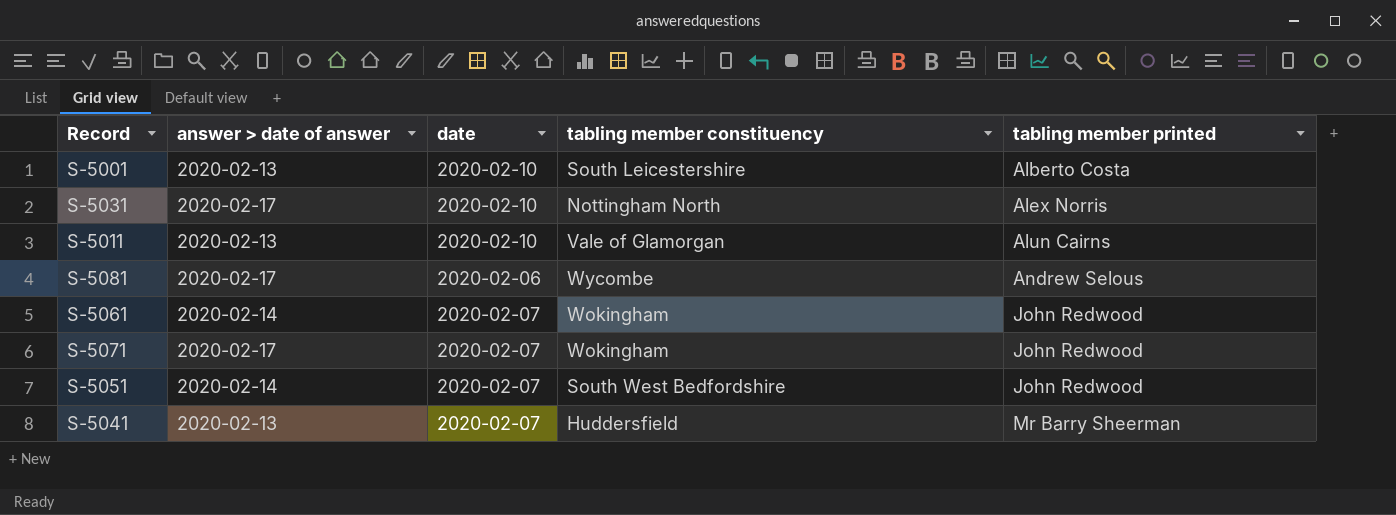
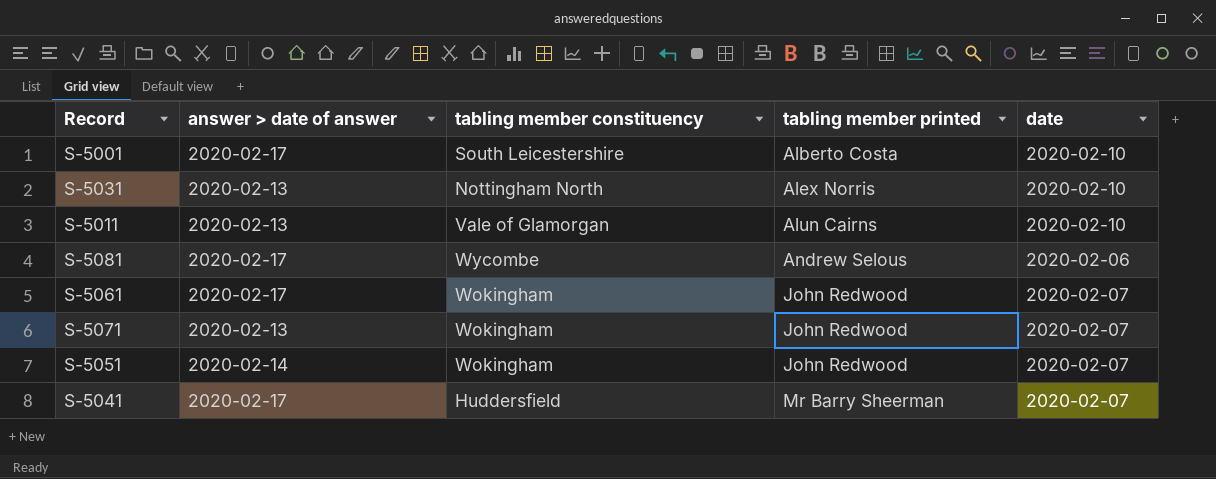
column date | position: 3 -> 5
S-5001 | answer > date of answer: 2020-02-13 -> 2020-02-17
S-5031 | answer > date of answer: 2020-02-17 -> 2020-02-13
S-5061 | answer > date of answer: 2020-02-14 -> 2020-02-17
S-5071 | answer > date of answer: 2020-02-17 -> 2020-02-13
S-5051 | tabling member constituency: South West Bedfordshire -> Wokingham
S-5041 | answer > date of answer: 2020-02-13 -> 2020-02-17

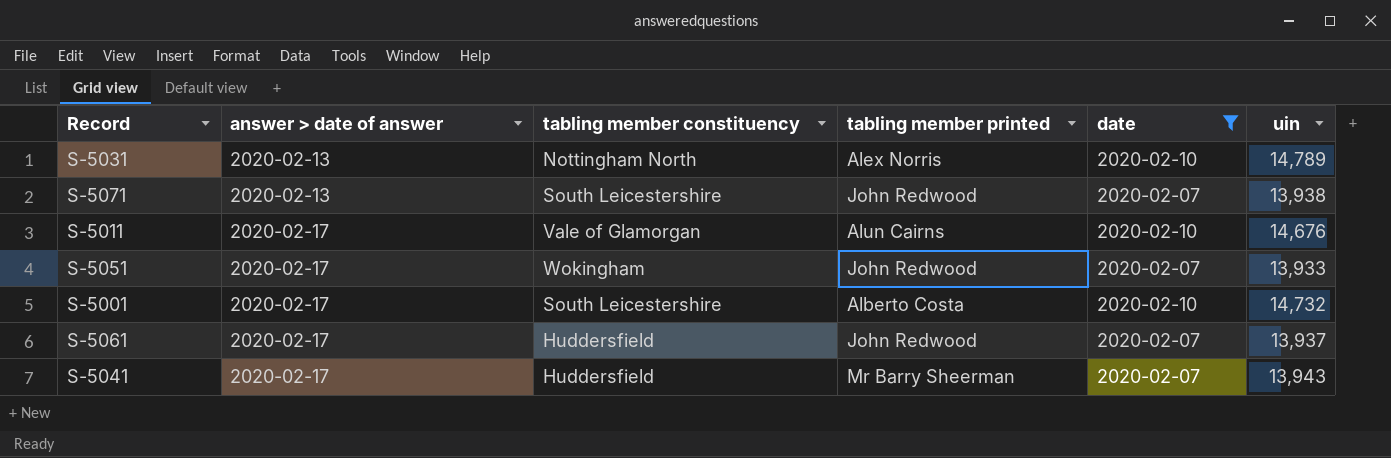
filter: none -> date != 2020-02-06
row order: tabling member printed ascending -> answer > date of answer ascending
column uin | position: none -> 6
S-5071 | tabling member constituency: Wokingham -> South Leicestershire
S-5011 | answer > date of answer: 2020-02-13 -> 2020-02-17
S-5051 | answer > date of answer: 2020-02-14 -> 2020-02-17
S-5061 | tabling member constituency: Wokingham -> Huddersfield

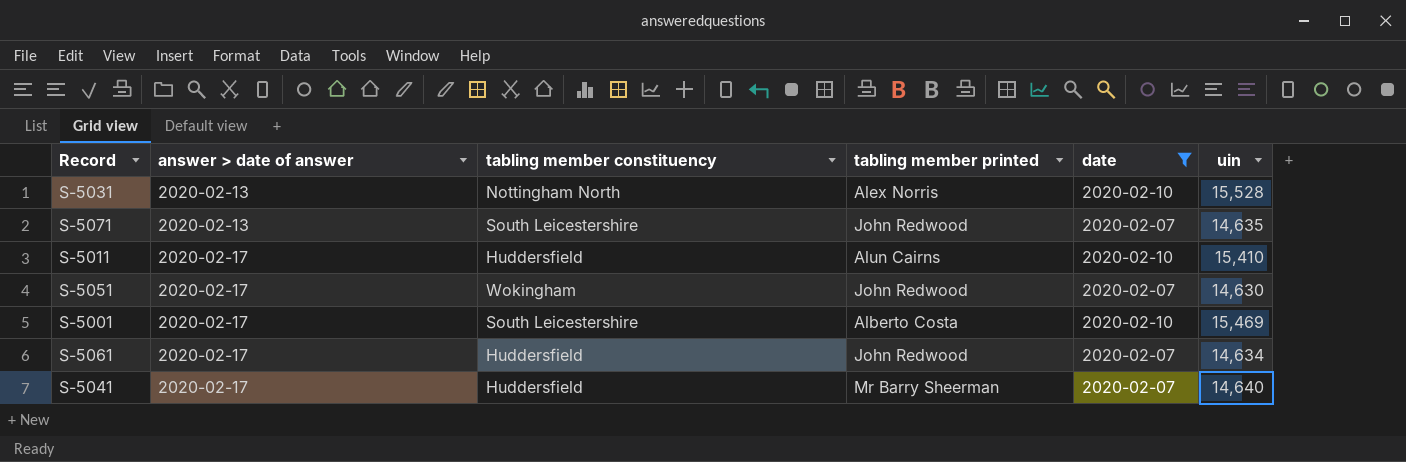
S-5031 | uin: 14,789 -> 15,528
S-5071 | uin: 13,938 -> 14,635
S-5011 | tabling member constituency: Vale of Glamorgan -> Huddersfield
S-5011 | uin: 14,676 -> 15,410
S-5051 | uin: 13,933 -> 14,630
S-5001 | uin: 14,732 -> 15,469
S-5061 | uin: 13,937 -> 14,634
S-5041 | uin: 13,943 -> 14,640

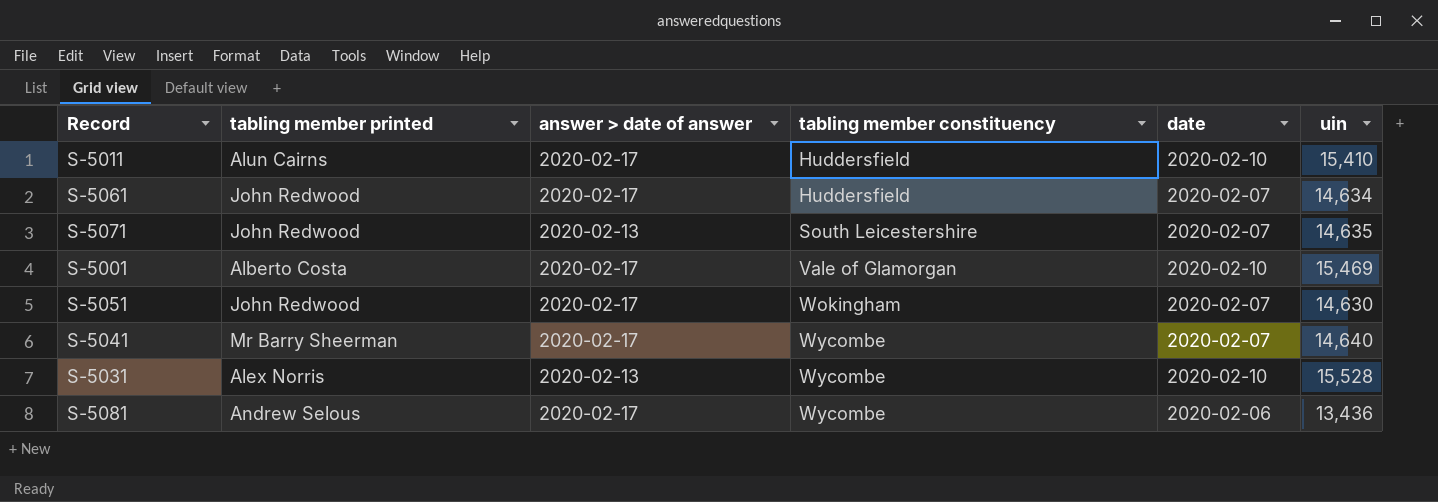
filter: date != 2020-02-06 -> none
row order: answer > date of answer ascending -> tabling member constituency ascending
column tabling member printed | position: 4 -> 2
S-5001 | tabling member constituency: South Leicestershire -> Vale of Glamorgan
S-5041 | tabling member constituency: Huddersfield -> Wycombe
S-5031 | tabling member constituency: Nottingham North -> Wycombe

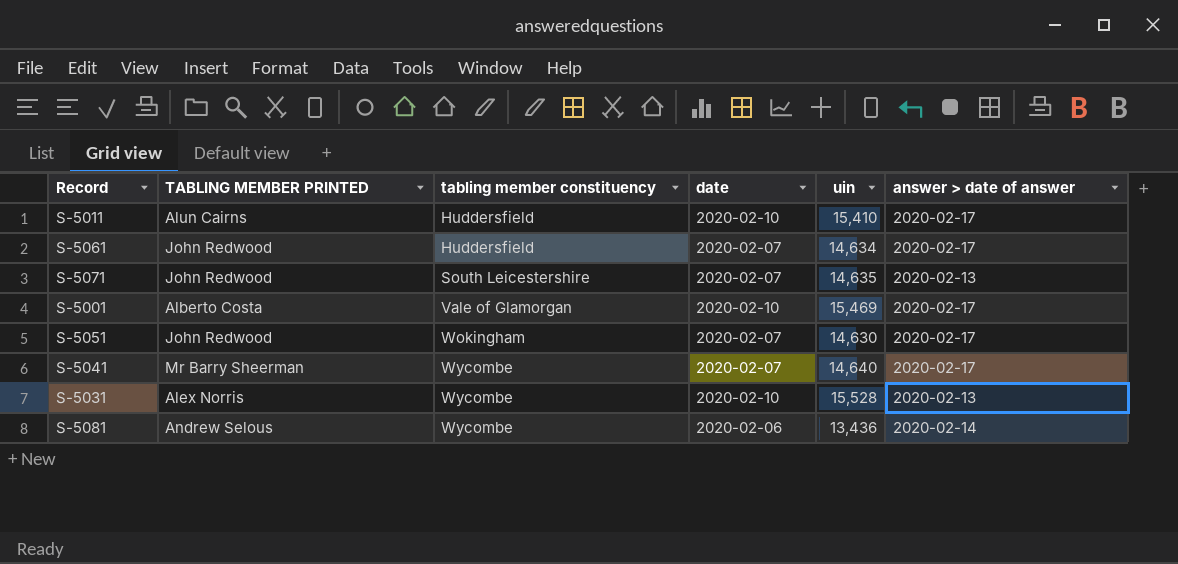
column name: tabling member printed -> TABLING MEMBER PRINTED
column answer > date of answer | position: 3 -> 6
S-5081 | answer > date of answer: 2020-02-17 -> 2020-02-14

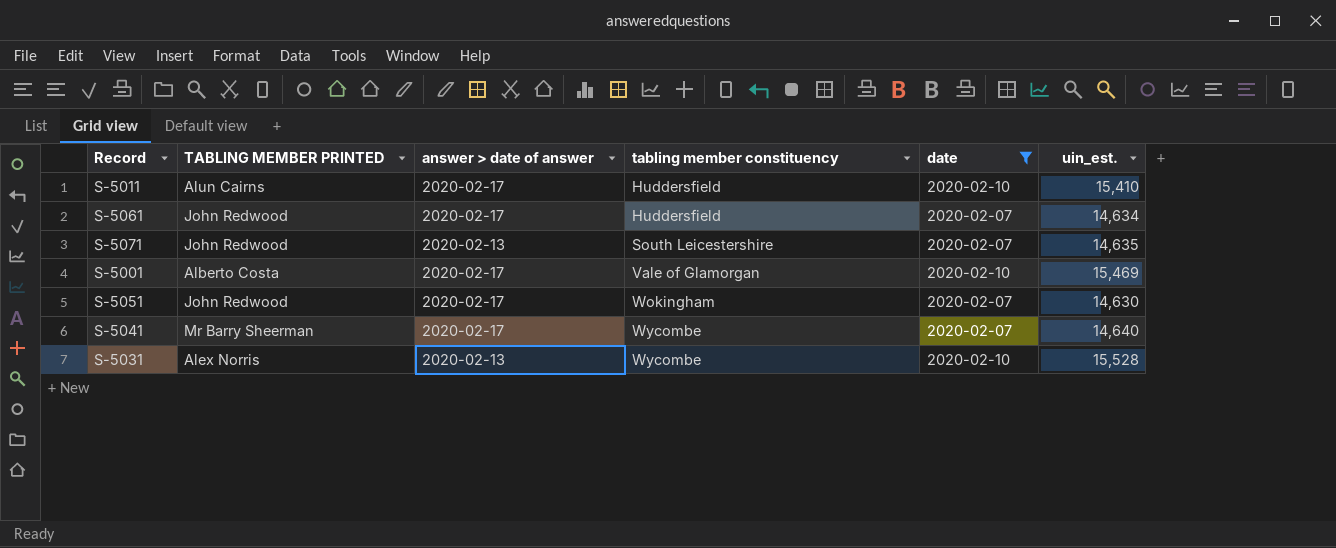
filter: none -> date != 2020-02-06
column answer > date of answer | position: 6 -> 3
column name: uin -> uin_est.

